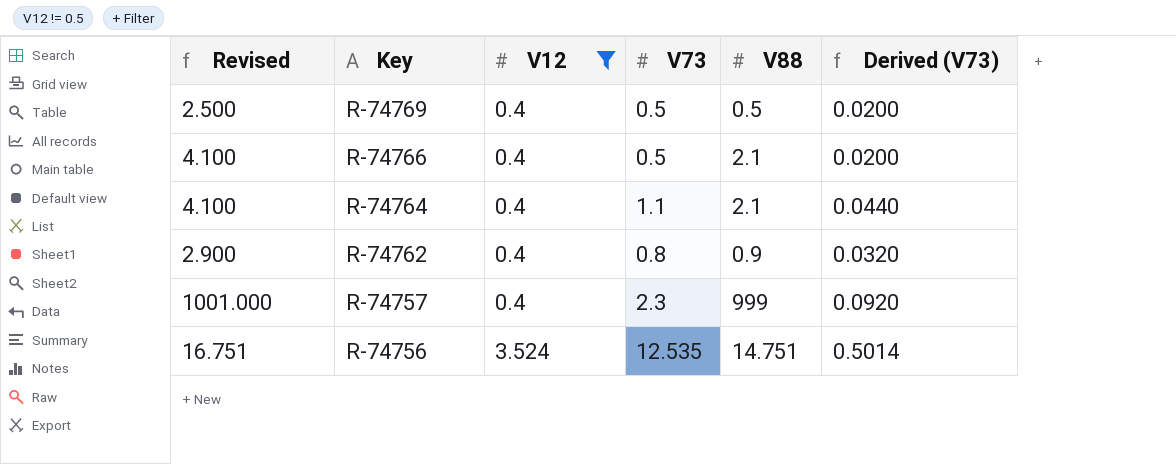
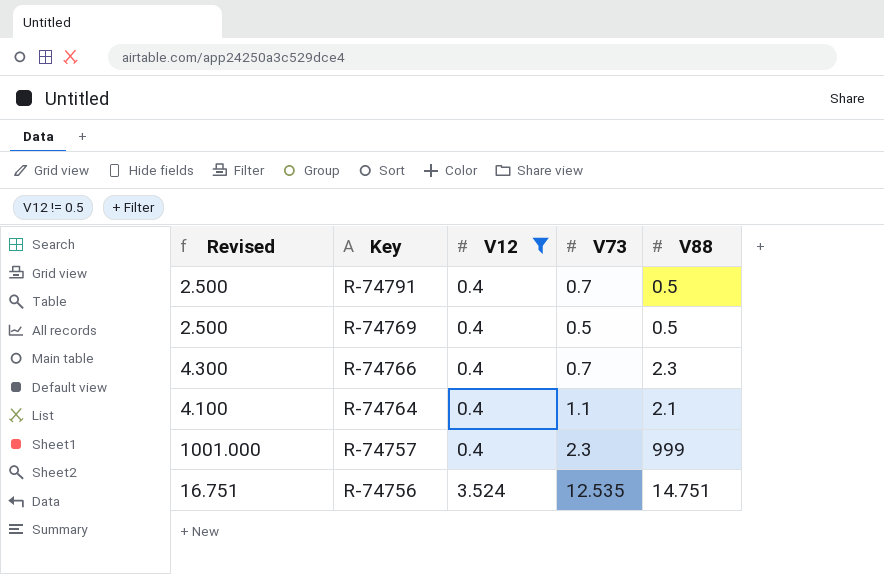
column Derived (V73) | formula: [V73] * 0.04 -> none
row R-74762: 2.900 | 0.4 | 0.8 | 0.9 | 0.0320 -> none
row R-74791: none -> 2.500 | 0.4 | 0.7 | 0.5
R-74766 | Revised: 4.100 -> 4.300
R-74766 | V73: 0.5 -> 0.7
R-74766 | V88: 2.1 -> 2.3

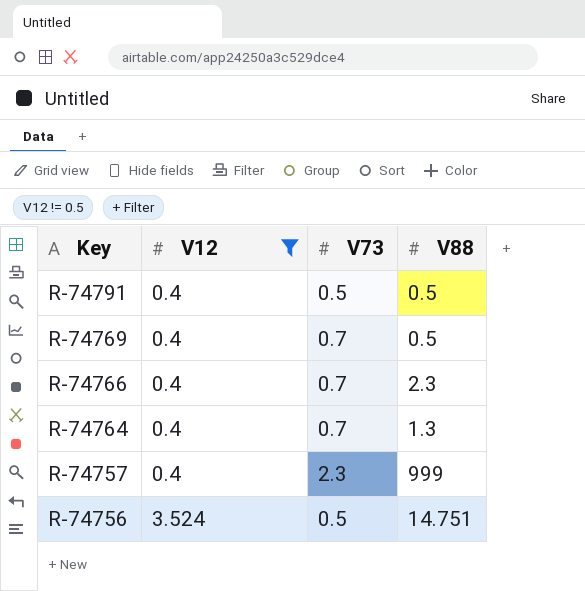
column Revised | formula: [V88] + 2 -> none
R-74791 | V73: 0.7 -> 0.5
R-74769 | V73: 0.5 -> 0.7
R-74764 | V73: 1.1 -> 0.7
R-74764 | V88: 2.1 -> 1.3
R-74756 | V73: 12.535 -> 0.5

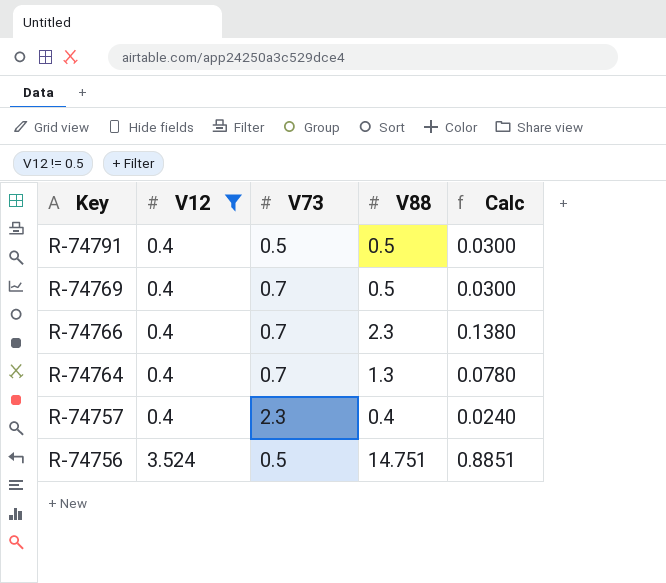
column Calc | formula: none -> [V88] * 0.06
R-74757 | V88: 999 -> 0.4

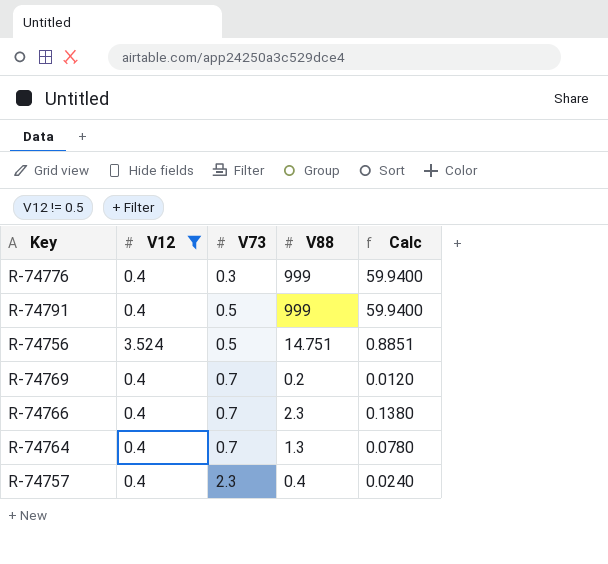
row order: Key descending -> V73 ascending
row R-74776: none -> 0.4 | 0.3 | 999 | 59.9400
R-74791 | V88: 0.5 -> 999
R-74791 | Calc: 0.0300 -> 59.9400
R-74769 | V88: 0.5 -> 0.2
R-74769 | Calc: 0.0300 -> 0.0120

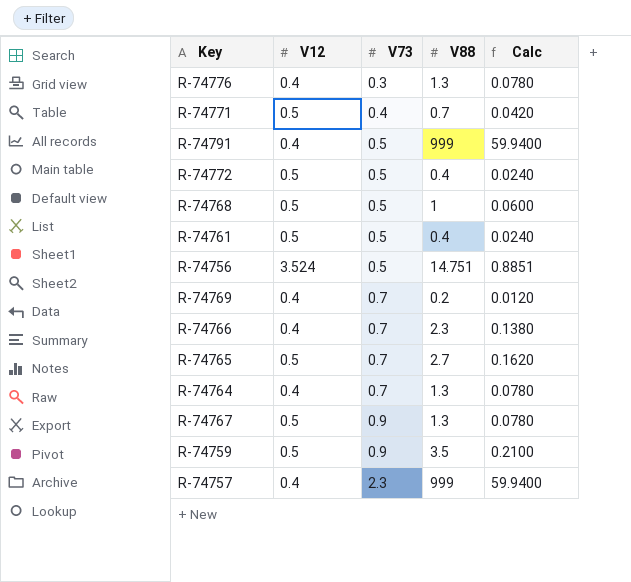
filter: V12 != 0.5 -> none
R-74776 | V88: 999 -> 1.3
R-74776 | Calc: 59.9400 -> 0.0780
R-74757 | V88: 0.4 -> 999
R-74757 | Calc: 0.0240 -> 59.9400

